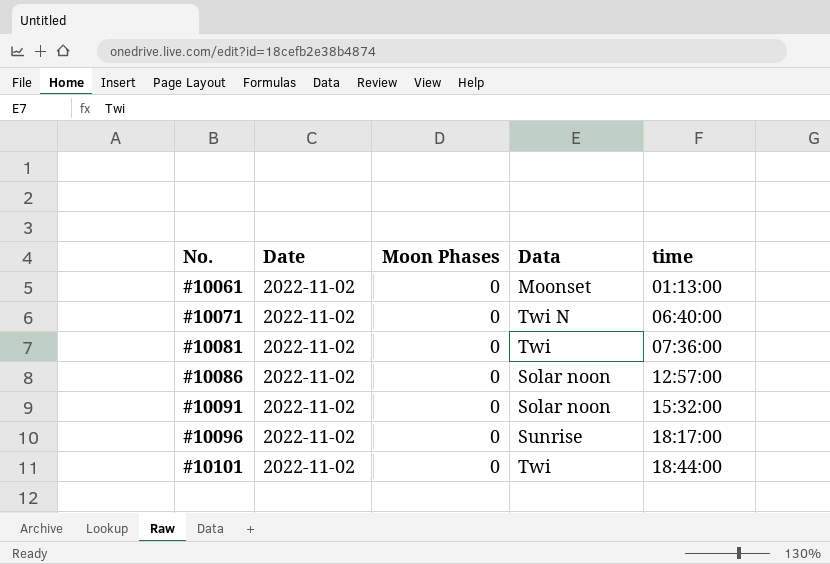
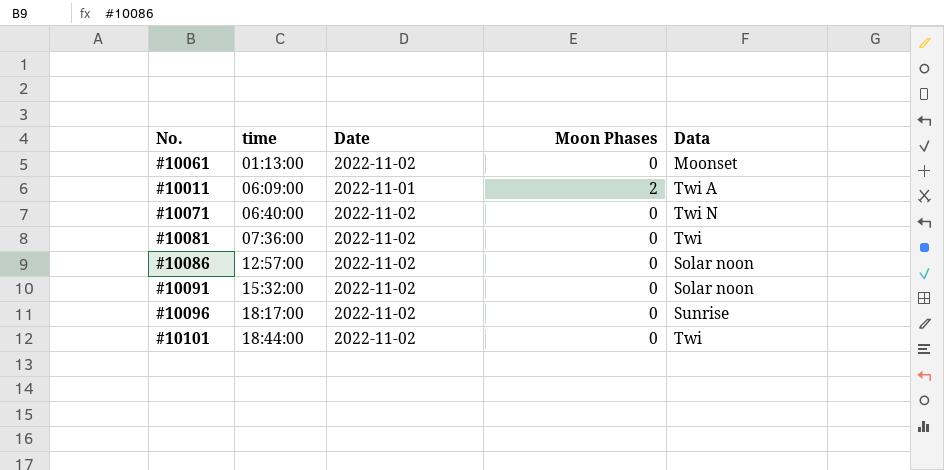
column time | position: 5 -> 2
row #10011: none -> 06:09:00 | 2022-11-01 | 2 | Twi A

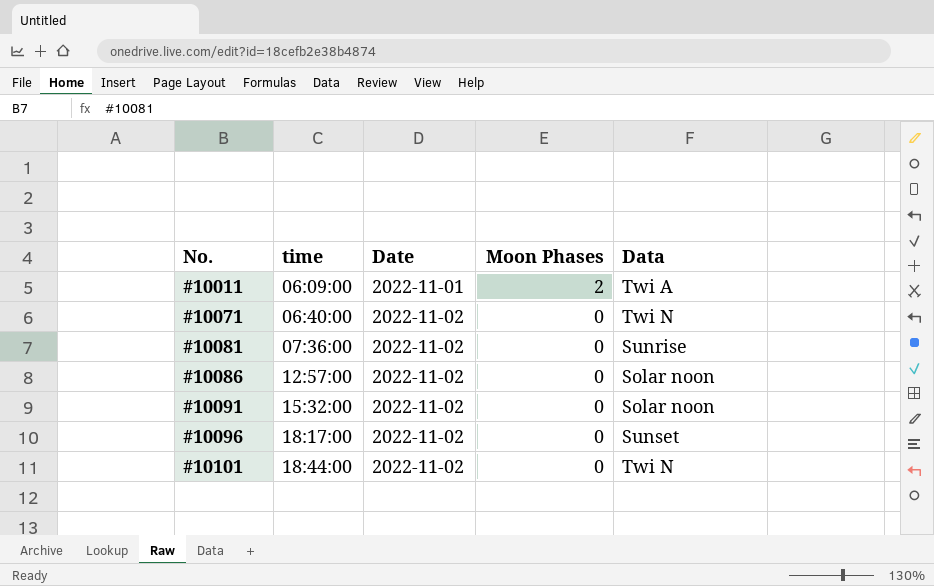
row #10061: 01:13:00 | 2022-11-02 | 0 | Moonset -> none
#10081 | Data: Twi -> Sunrise
#10096 | Data: Sunrise -> Sunset
#10101 | Data: Twi -> Twi N

